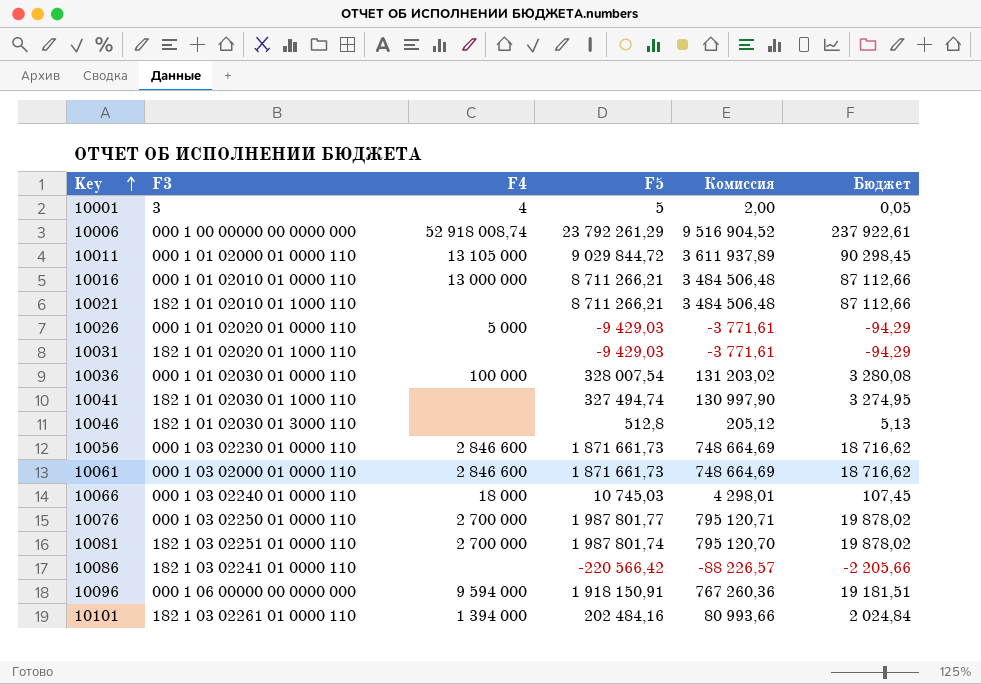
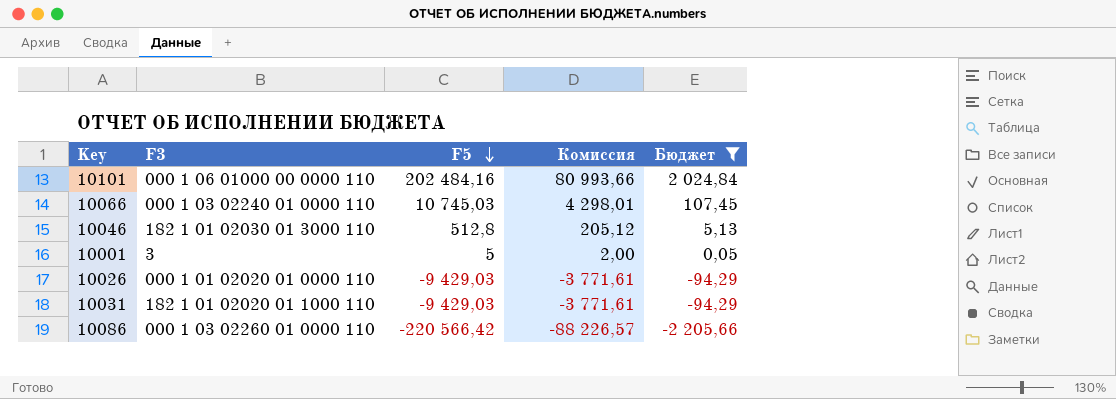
filter: none -> Бюджет <= 2 024,84
row order: Key ascending -> F5 descending
column F4 | position: 3 -> none
10101 | F3: 182 1 03 02261 01 0000 110 -> 000 1 06 01000 00 0000 110
10086 | F3: 182 1 03 02241 01 0000 110 -> 000 1 03 02260 01 0000 110

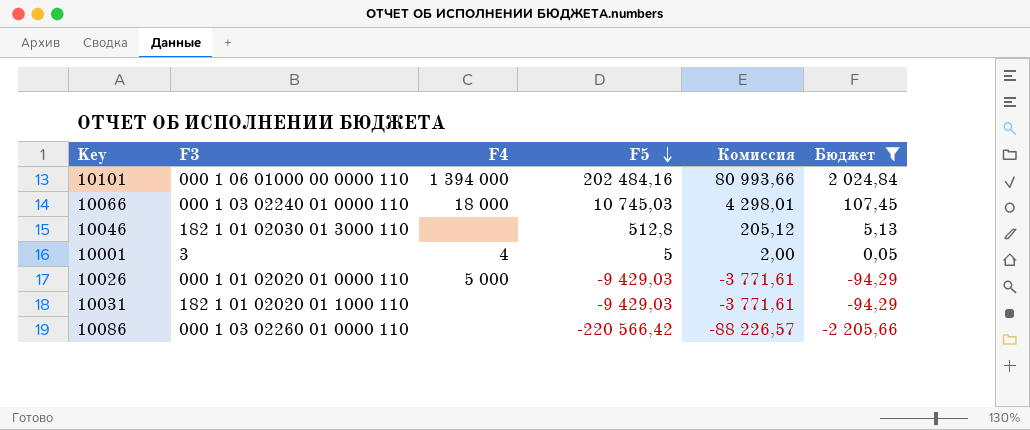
column F4 | position: none -> 3

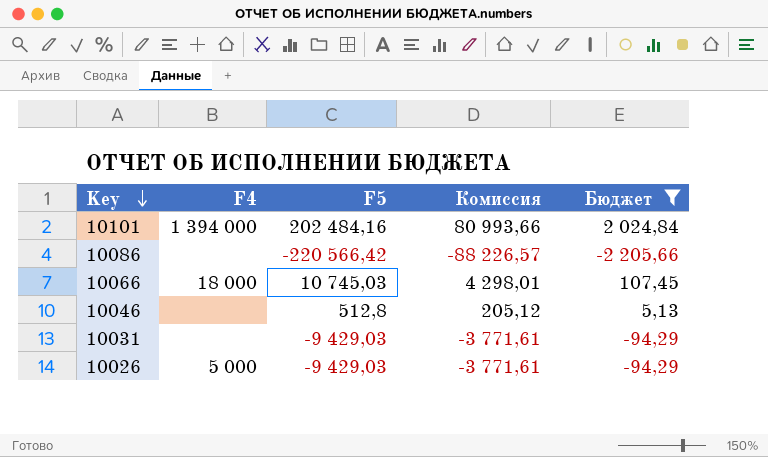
row order: F5 descending -> Key descending
column F3 | position: 2 -> none
row 10001: 3 | 4 | 5 | 2,00 | 0,05 -> none

